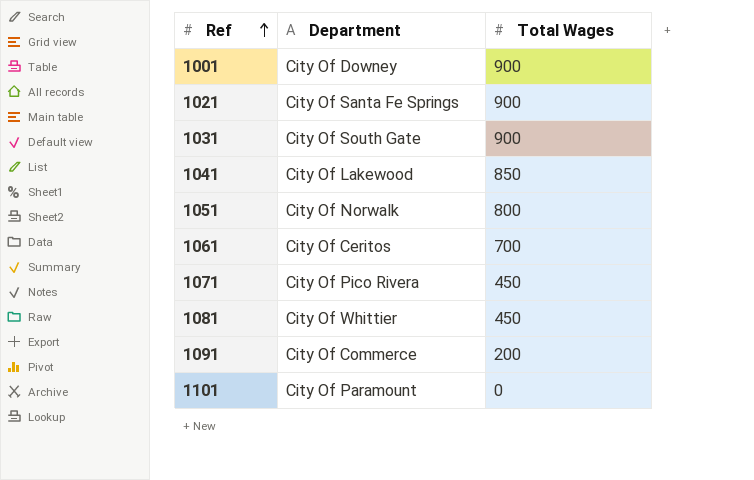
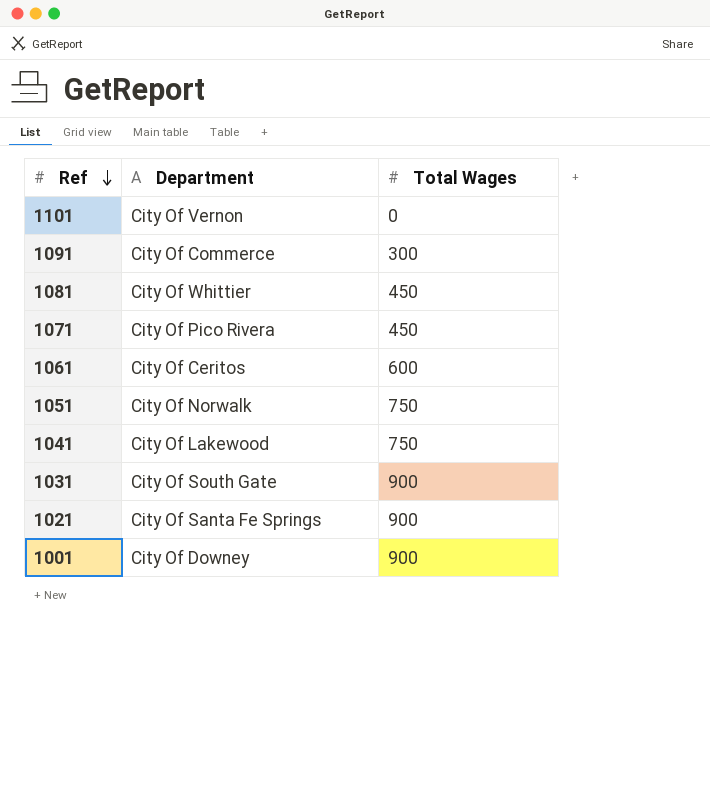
row order: Ref ascending -> Ref descending
1101 | Department: City Of Paramount -> City Of Vernon
1091 | Total Wages: 200 -> 300
1061 | Total Wages: 700 -> 600
1051 | Total Wages: 800 -> 750
1041 | Total Wages: 850 -> 750

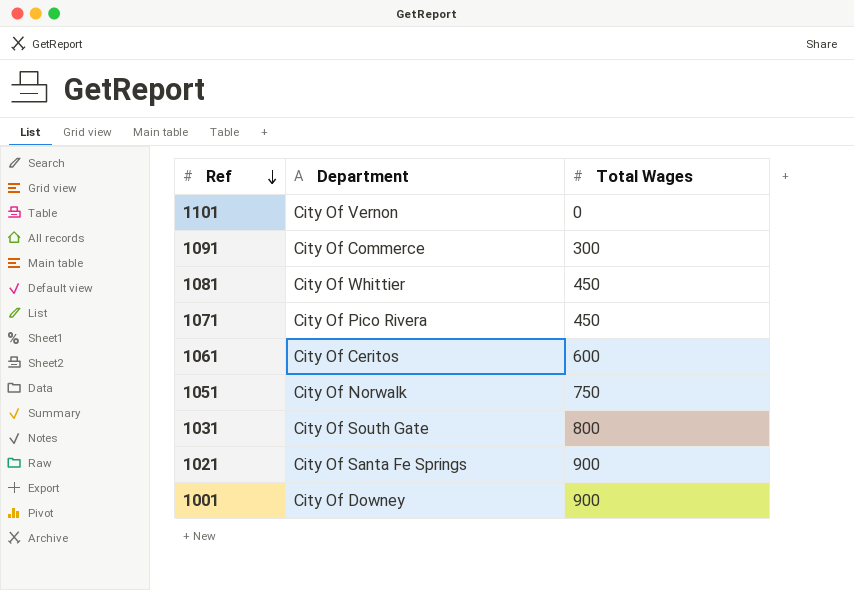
row 1041: City Of Lakewood | 750 -> none
1031 | Total Wages: 900 -> 800

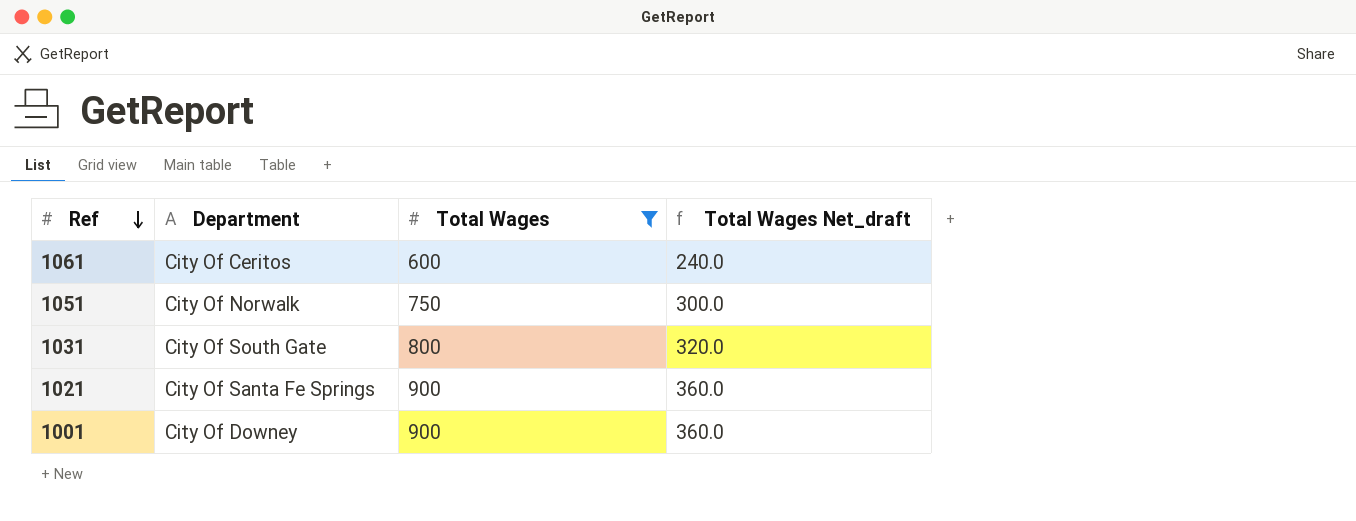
filter: none -> Total Wages >= 600
column Total Wages Net_draft | formula: none -> [Total Wages] * 0.4

